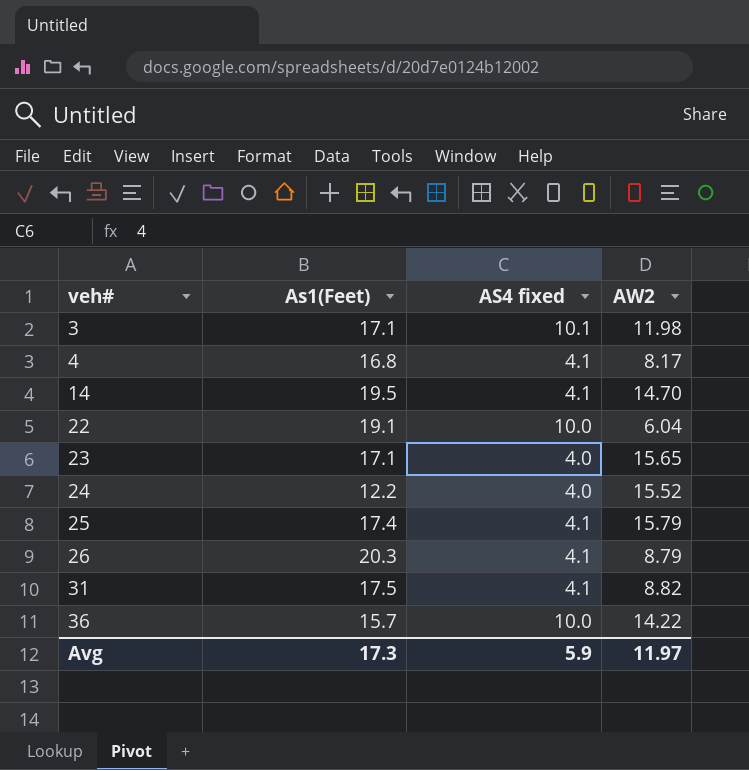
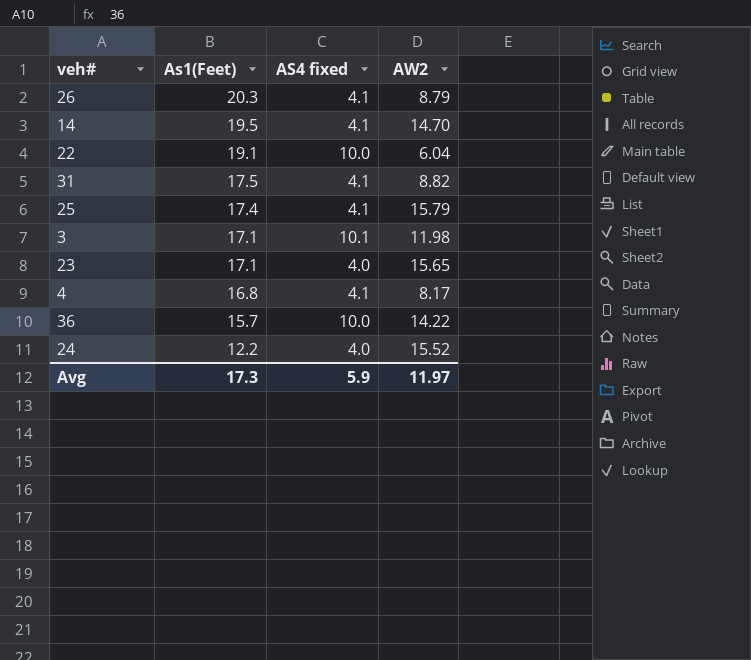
row order: veh# ascending -> As1(Feet) descending

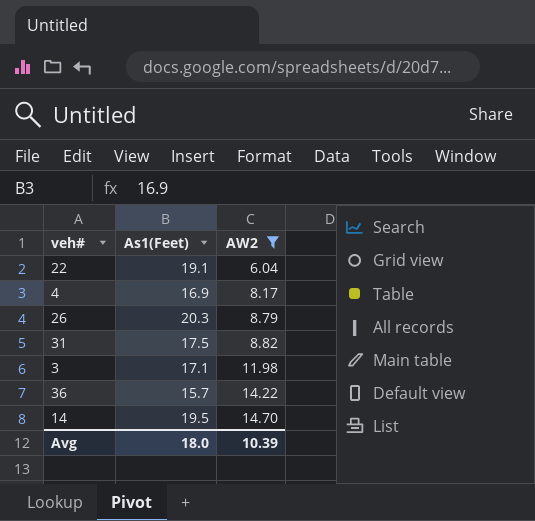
filter: none -> AW2 <= 14.70
row order: As1(Feet) descending -> AW2 ascending
column AS4 fixed | position: 3 -> none
4 | As1(Feet): 16.8 -> 16.9
Avg | As1(Feet): 17.3 -> 18.0
Avg | AW2: 11.97 -> 10.39

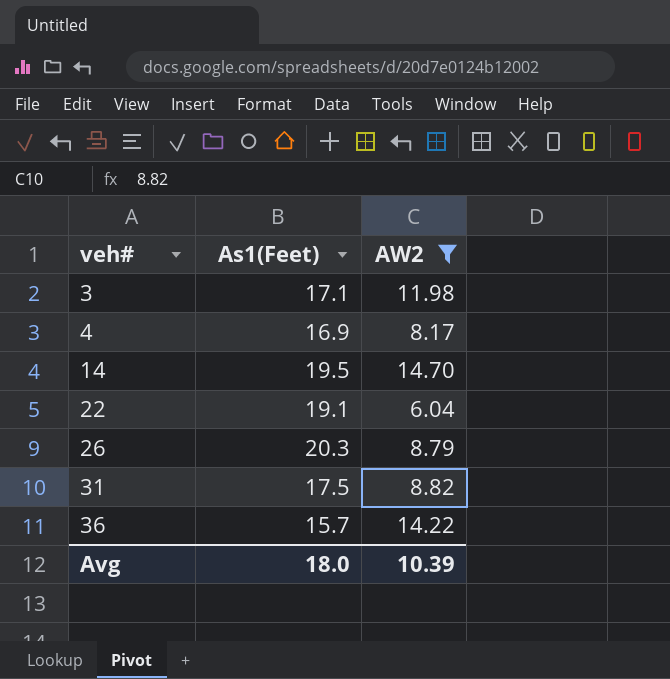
row order: AW2 ascending -> veh# ascending

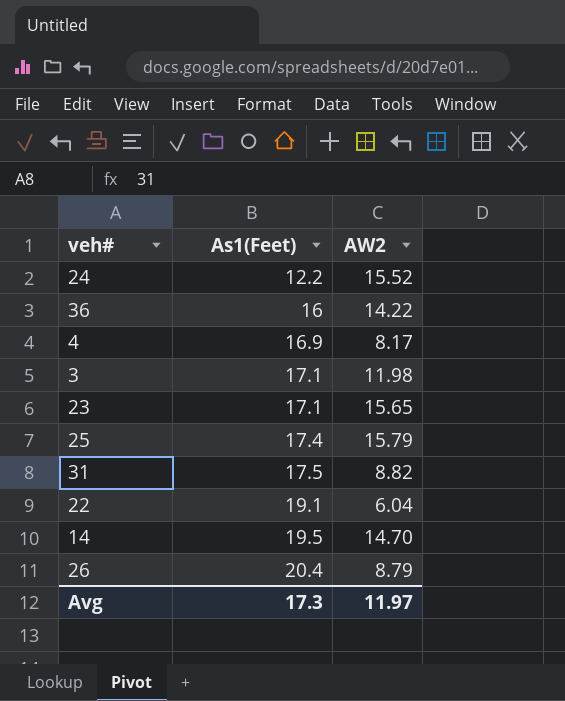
filter: AW2 <= 14.70 -> none
row order: veh# ascending -> As1(Feet) ascending
36 | As1(Feet): 15.7 -> 16
26 | As1(Feet): 20.3 -> 20.4
Avg | As1(Feet): 18.0 -> 17.3
Avg | AW2: 10.39 -> 11.97

